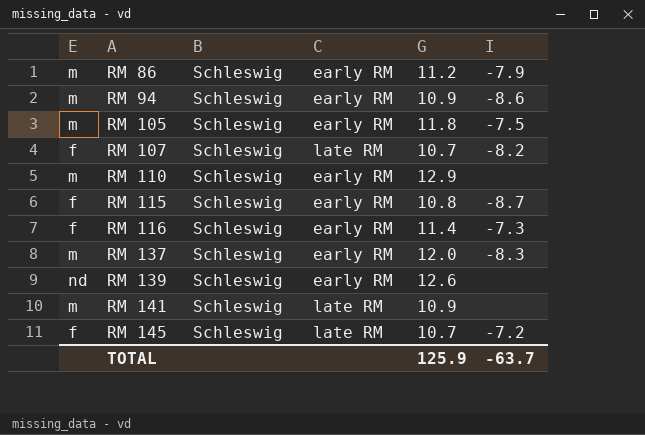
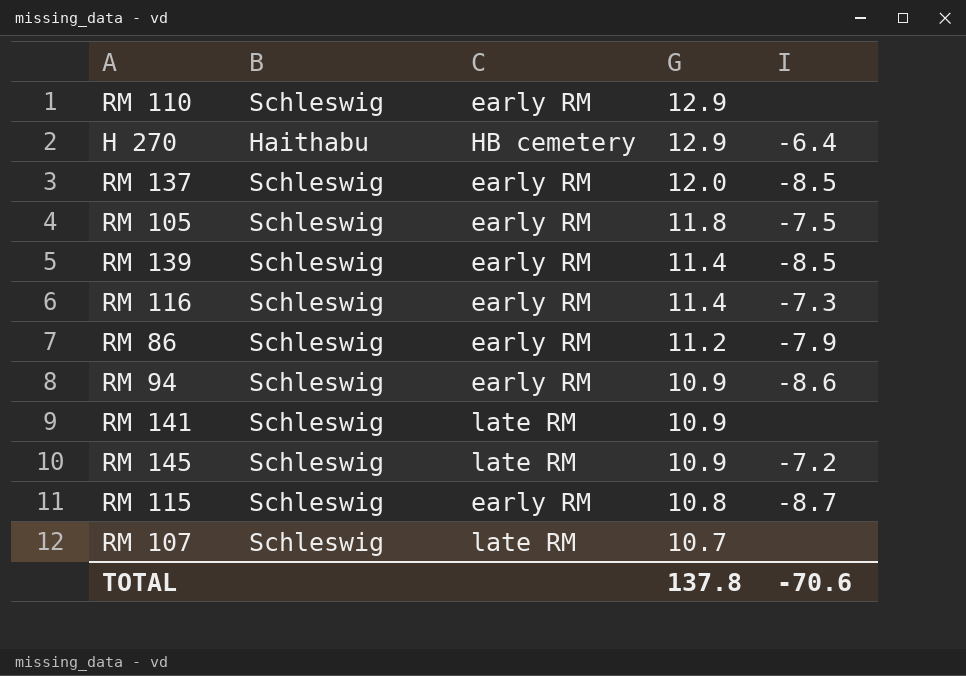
row order: A ascending -> G descending
column E | position: 1 -> none
row H 270: none -> Haithabu | HB cemetery | 12.9 | -6.4
RM 137 | I: -8.3 -> -8.5
RM 139 | G: 12.6 -> 11.4
RM 139 | I: none -> -8.5
RM 145 | G: 10.7 -> 10.9
RM 107 | I: -8.2 -> none
TOTAL | G: 125.9 -> 137.8
TOTAL | I: -63.7 -> -70.6

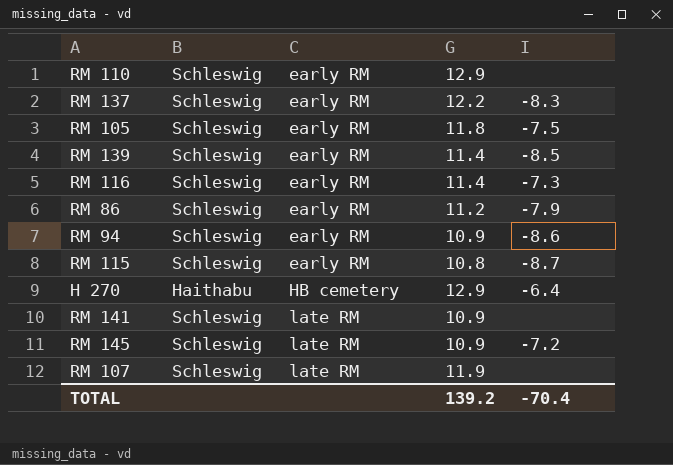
row order: G descending -> C ascending
RM 137 | G: 12.0 -> 12.2
RM 137 | I: -8.5 -> -8.3
RM 107 | G: 10.7 -> 11.9
TOTAL | G: 137.8 -> 139.2
TOTAL | I: -70.6 -> -70.4

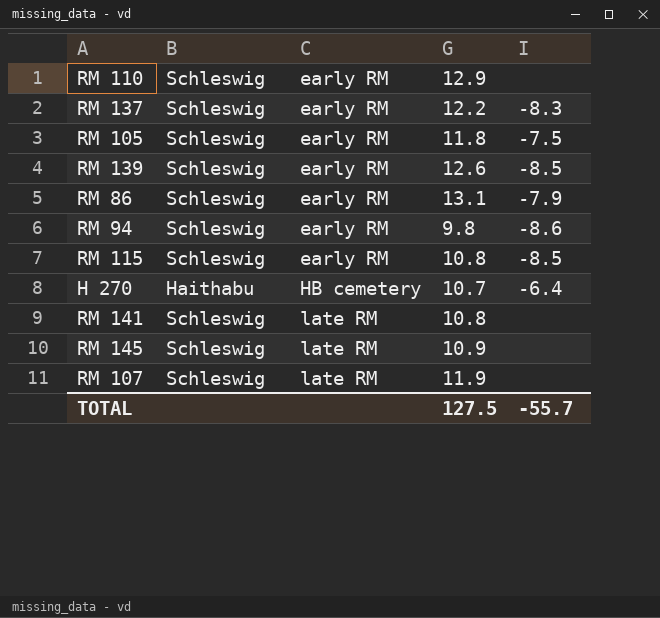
row RM 116: Schleswig | early RM | 11.4 | -7.3 -> none
RM 139 | G: 11.4 -> 12.6
RM 86 | G: 11.2 -> 13.1
RM 94 | G: 10.9 -> 9.8
RM 115 | I: -8.7 -> -8.5
H 270 | G: 12.9 -> 10.7
RM 141 | G: 10.9 -> 10.8
RM 145 | I: -7.2 -> none
TOTAL | G: 139.2 -> 127.5
TOTAL | I: -70.4 -> -55.7

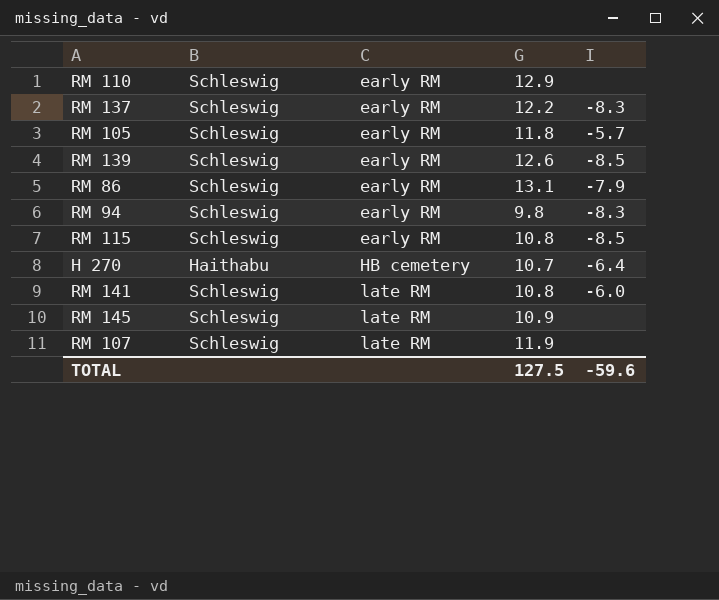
RM 105 | I: -7.5 -> -5.7
RM 94 | I: -8.6 -> -8.3
RM 141 | I: none -> -6.0
TOTAL | I: -55.7 -> -59.6

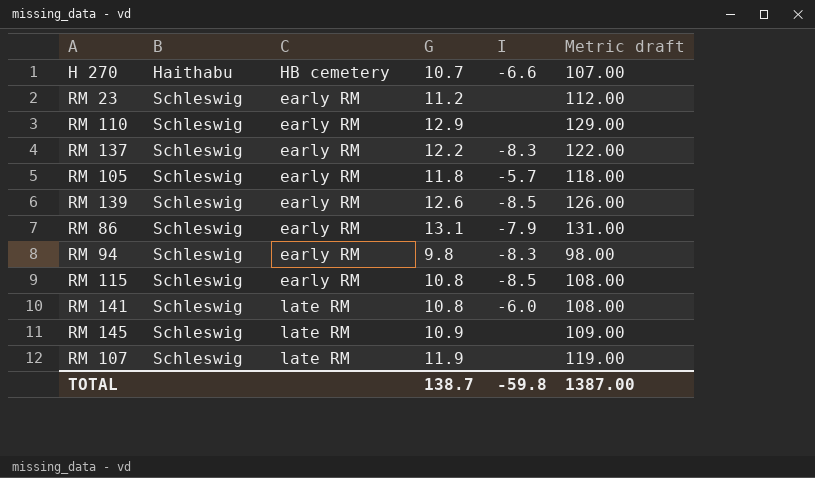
row order: C ascending -> B ascending
column Metric draft | formula: none -> [G] * 10
H 270 | I: -6.4 -> -6.6
row RM 23: none -> Schleswig | early RM | 11.2 | none | 112.00
TOTAL | G: 127.5 -> 138.7
TOTAL | I: -59.6 -> -59.8

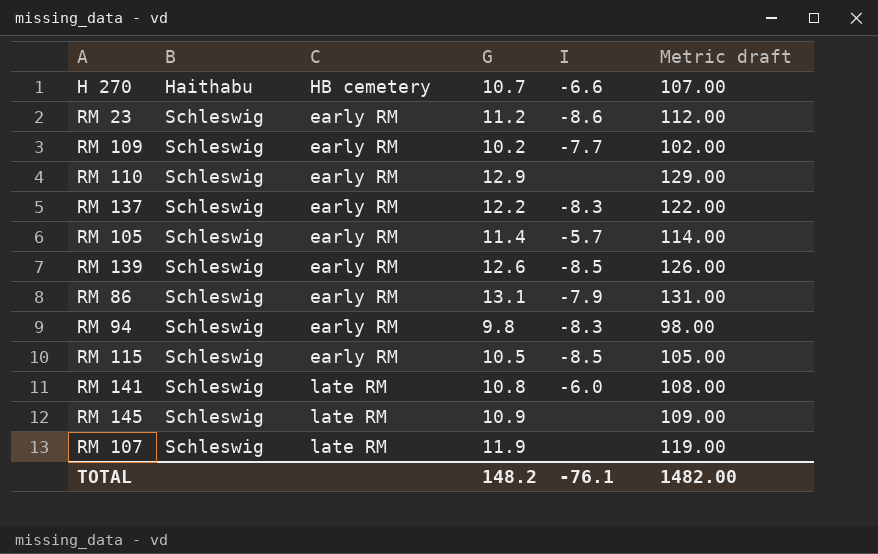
RM 23 | I: none -> -8.6
row RM 109: none -> Schleswig | early RM | 10.2 | -7.7 | 102.00
RM 105 | G: 11.8 -> 11.4
RM 105 | Metric draft: 118.00 -> 114.00
RM 115 | G: 10.8 -> 10.5
RM 115 | Metric draft: 108.00 -> 105.00
TOTAL | G: 138.7 -> 148.2
TOTAL | I: -59.8 -> -76.1
TOTAL | Metric draft: 1387.00 -> 1482.00

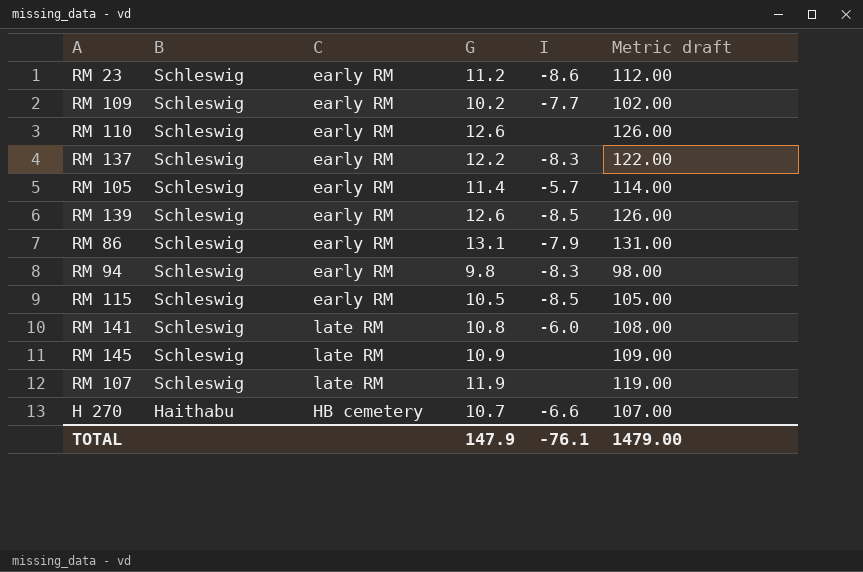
row order: B ascending -> B descending
RM 110 | G: 12.9 -> 12.6
RM 110 | Metric draft: 129.00 -> 126.00
TOTAL | G: 148.2 -> 147.9
TOTAL | Metric draft: 1482.00 -> 1479.00

